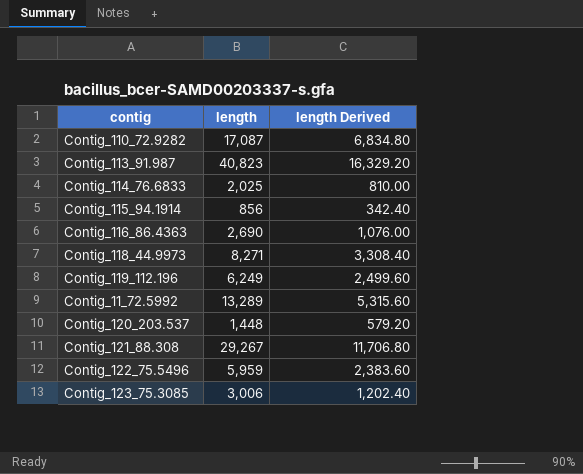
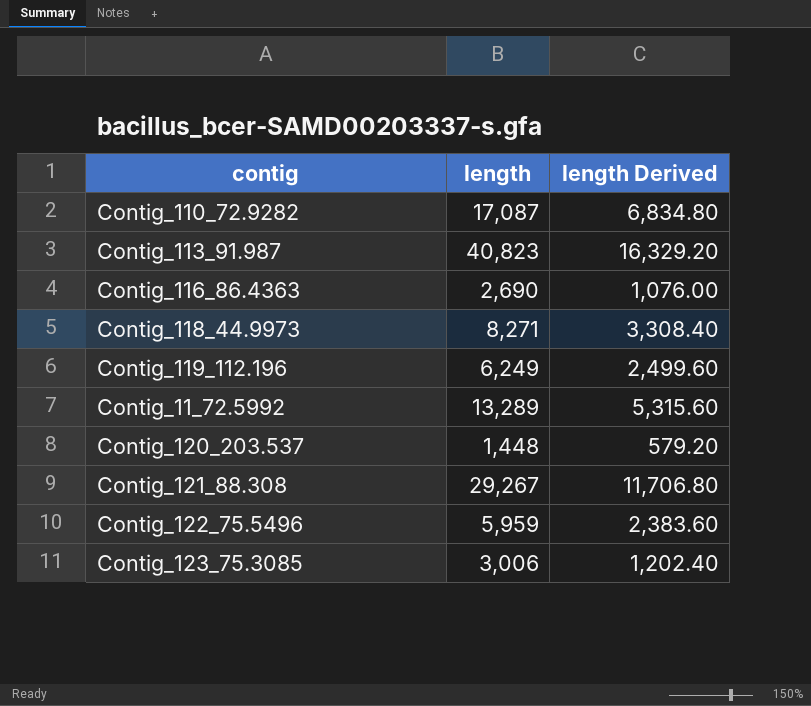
row Contig_114_76.6833: 2,025 | 810.00 -> none
row Contig_115_94.1914: 856 | 342.40 -> none

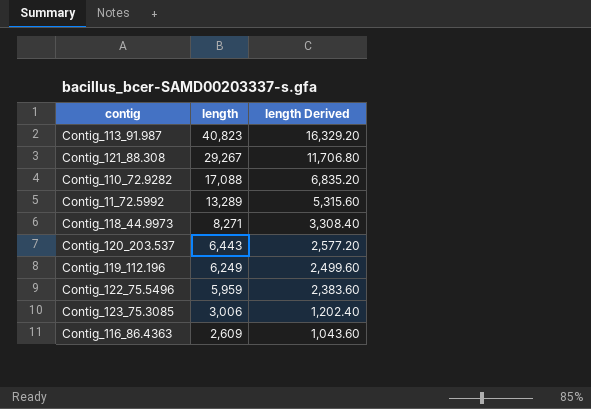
row order: none -> length descending
Contig_110_72.9282 | length: 17,087 -> 17,088
Contig_110_72.9282 | length Derived: 6,834.80 -> 6,835.20
Contig_120_203.537 | length: 1,448 -> 6,443
Contig_120_203.537 | length Derived: 579.20 -> 2,577.20
Contig_116_86.4363 | length: 2,690 -> 2,609
Contig_116_86.4363 | length Derived: 1,076.00 -> 1,043.60

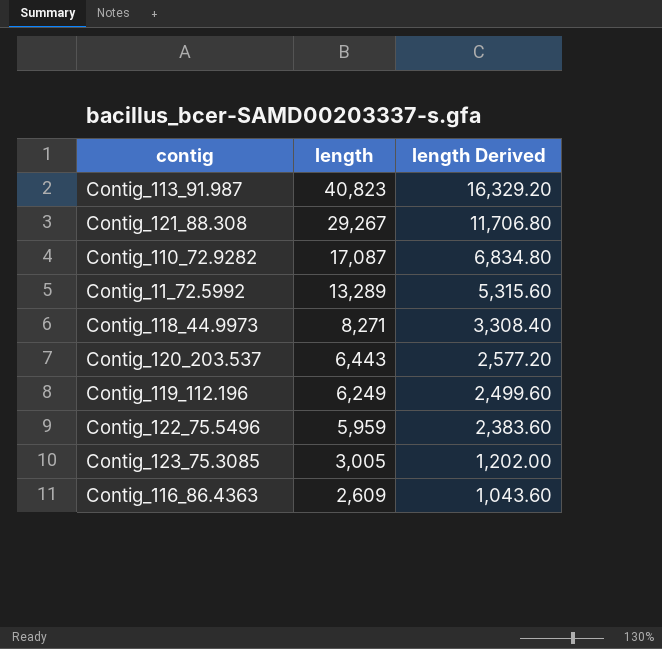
Contig_110_72.9282 | length: 17,088 -> 17,087
Contig_110_72.9282 | length Derived: 6,835.20 -> 6,834.80
Contig_123_75.3085 | length: 3,006 -> 3,005
Contig_123_75.3085 | length Derived: 1,202.40 -> 1,202.00

